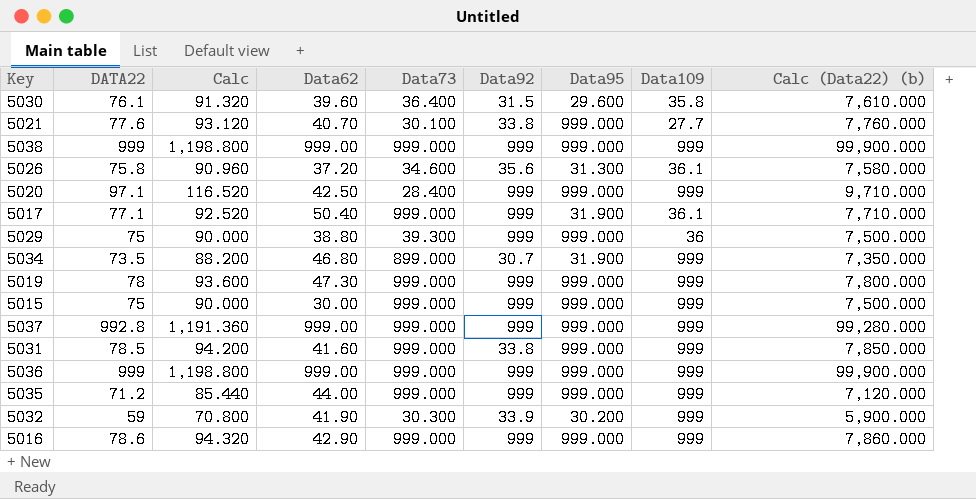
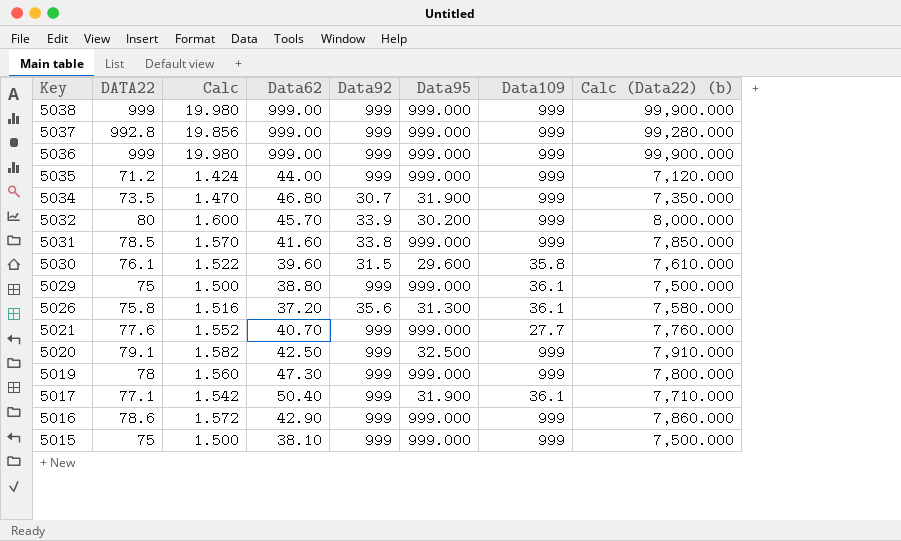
row order: none -> Key descending
column Data73 | position: 5 -> none
column Calc | formula: [DATA22] * 1.2 -> [DATA22] * 0.02
5032 | DATA22: 59 -> 80
5032 | Data62: 41.90 -> 45.70
5032 | Calc (Data22) (b): 5,900.000 -> 8,000.000
5029 | Data109: 36 -> 36.1
5021 | Data92: 33.8 -> 999
5020 | DATA22: 97.1 -> 79.1
5020 | Data95: 999.000 -> 32.500
5020 | Calc (Data22) (b): 9,710.000 -> 7,910.000
5015 | Data62: 30.00 -> 38.10

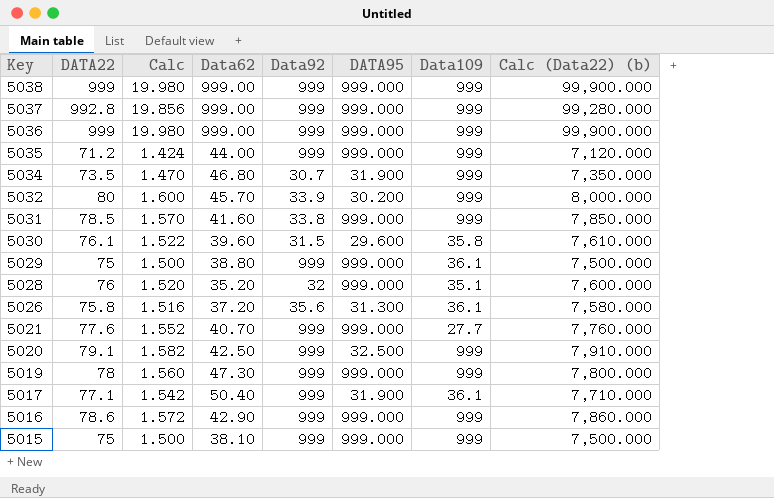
column name: Data95 -> DATA95
row 5028: none -> 76 | 1.520 | 35.20 | 32 | 999.000 | 35.1 | 7,600.000

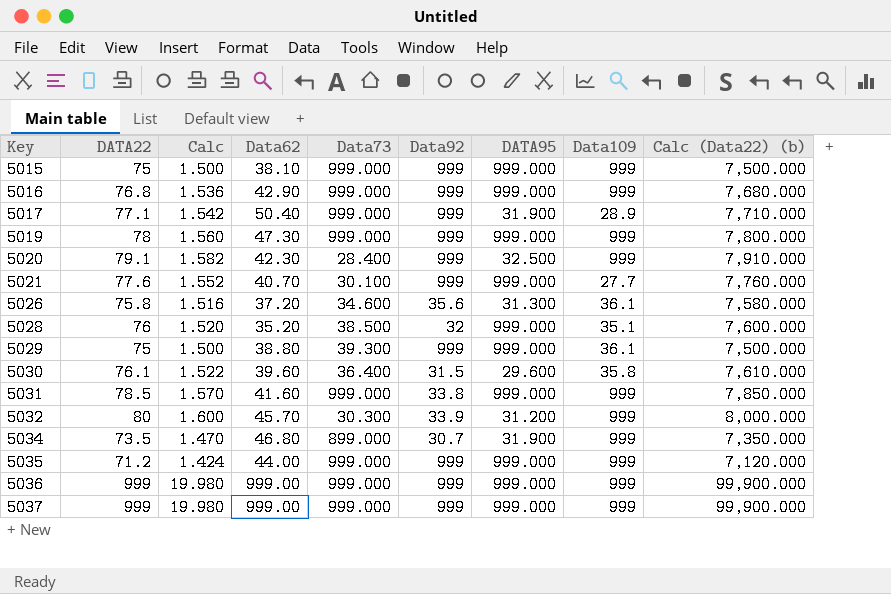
row order: Key descending -> Key ascending
column Data73 | position: none -> 5
row 5038: 999 | 19.980 | 999.00 | 999 | 999.000 | 999 | 99,900.000 -> none
5016 | DATA22: 78.6 -> 76.8
5016 | Calc: 1.572 -> 1.536
5016 | Calc (Data22) (b): 7,860.000 -> 7,680.000
5017 | Data109: 36.1 -> 28.9
5020 | Data62: 42.50 -> 42.30
5032 | DATA95: 30.200 -> 31.200
5037 | DATA22: 992.8 -> 999
5037 | Calc: 19.856 -> 19.980
5037 | Calc (Data22) (b): 99,280.000 -> 99,900.000

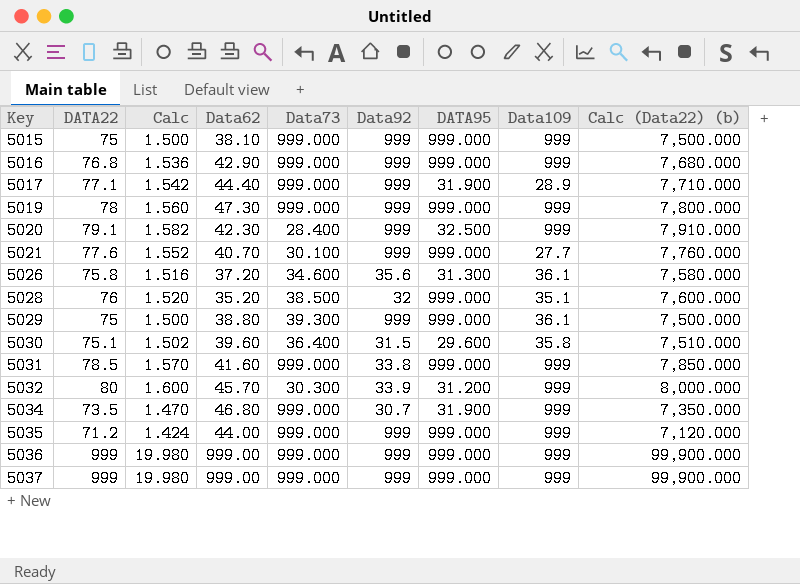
5017 | Data62: 50.40 -> 44.40
5030 | DATA22: 76.1 -> 75.1
5030 | Calc: 1.522 -> 1.502
5030 | Calc (Data22) (b): 7,610.000 -> 7,510.000
5034 | Data73: 899.000 -> 999.000

